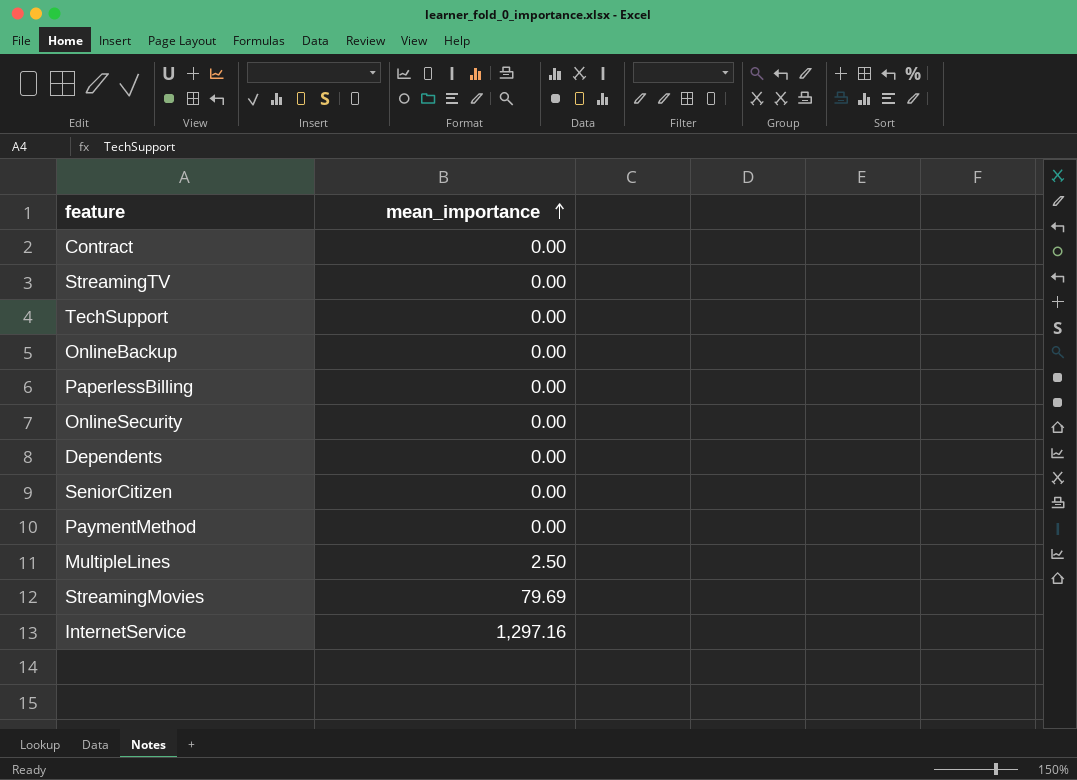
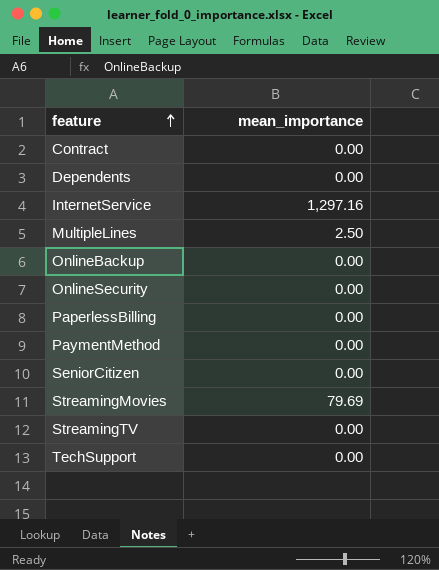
row order: mean_importance ascending -> feature ascending

